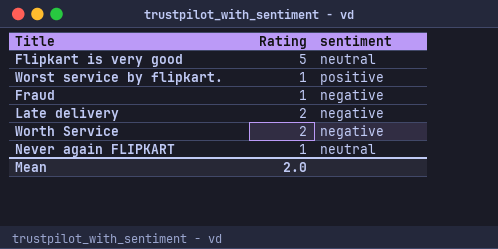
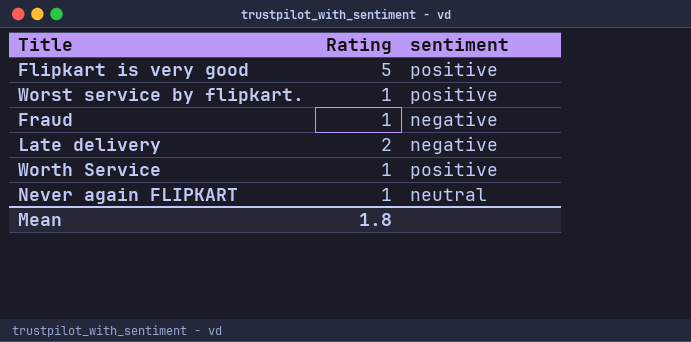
Flipkart is very good | sentiment: neutral -> positive
Worth Service | Rating: 2 -> 1
Worth Service | sentiment: negative -> positive
Mean | Rating: 2.0 -> 1.8

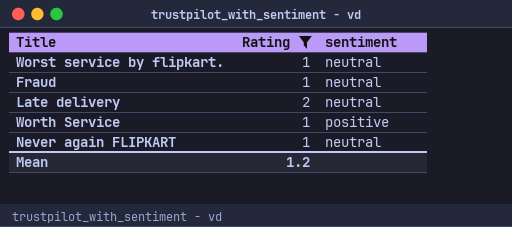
filter: none -> Rating != 5
Worst service by flipkart. | sentiment: positive -> neutral
Fraud | sentiment: negative -> neutral
Late delivery | sentiment: negative -> neutral
Mean | Rating: 1.8 -> 1.2

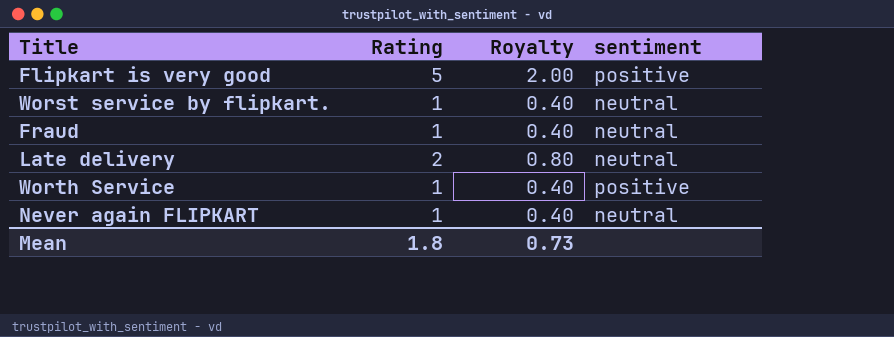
filter: Rating != 5 -> none
column Royalty | formula: none -> [Rating] * 0.4
Mean | Rating: 1.2 -> 1.8

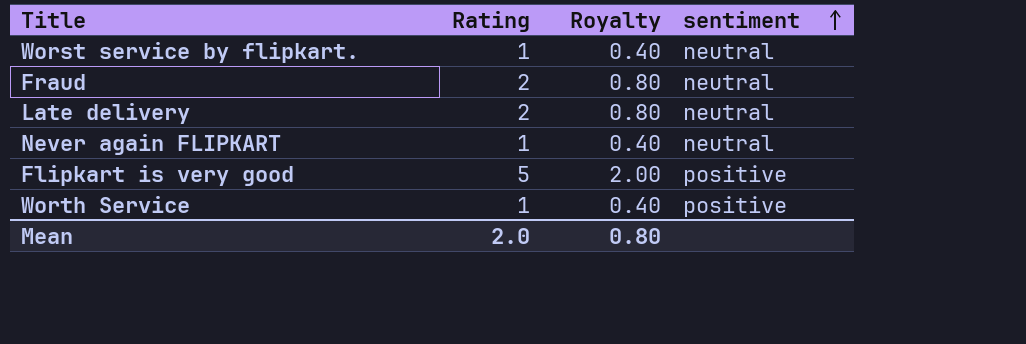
row order: none -> sentiment ascending
Fraud | Rating: 1 -> 2
Fraud | Royalty: 0.40 -> 0.80
Mean | Rating: 1.8 -> 2.0
Mean | Royalty: 0.73 -> 0.80

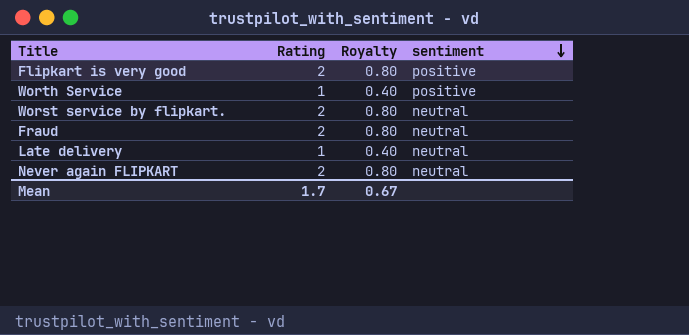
row order: sentiment ascending -> sentiment descending
Flipkart is very good | Rating: 5 -> 2
Flipkart is very good | Royalty: 2.00 -> 0.80
Worst service by flipkart. | Rating: 1 -> 2
Worst service by flipkart. | Royalty: 0.40 -> 0.80
Late delivery | Rating: 2 -> 1
Late delivery | Royalty: 0.80 -> 0.40
Never again FLIPKART | Rating: 1 -> 2
Never again FLIPKART | Royalty: 0.40 -> 0.80
Mean | Rating: 2.0 -> 1.7
Mean | Royalty: 0.80 -> 0.67

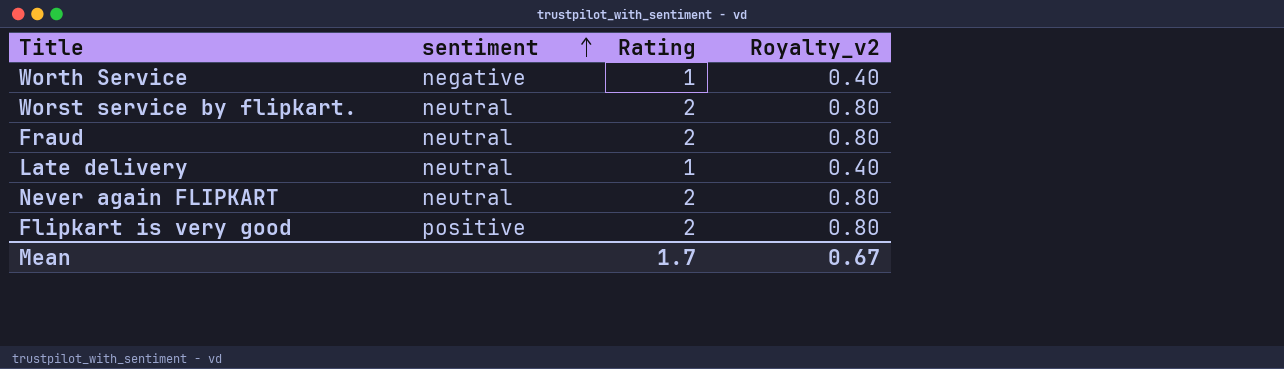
row order: sentiment descending -> sentiment ascending
column sentiment | position: 4 -> 2
column name: Royalty -> Royalty_v2
Worth Service | sentiment: positive -> negative

